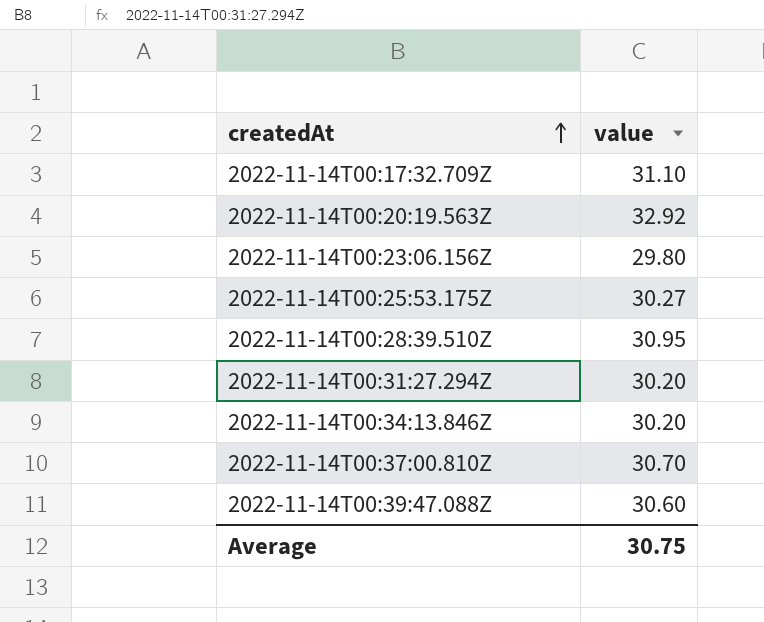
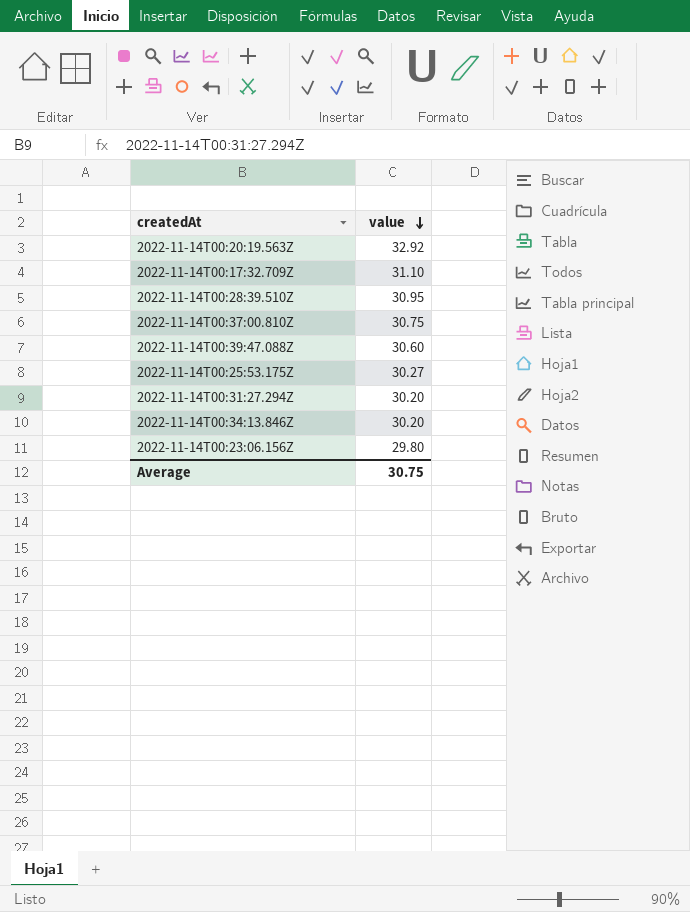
row order: createdAt ascending -> value descending
2022-11-14T00:37:00.810Z | value: 30.70 -> 30.75

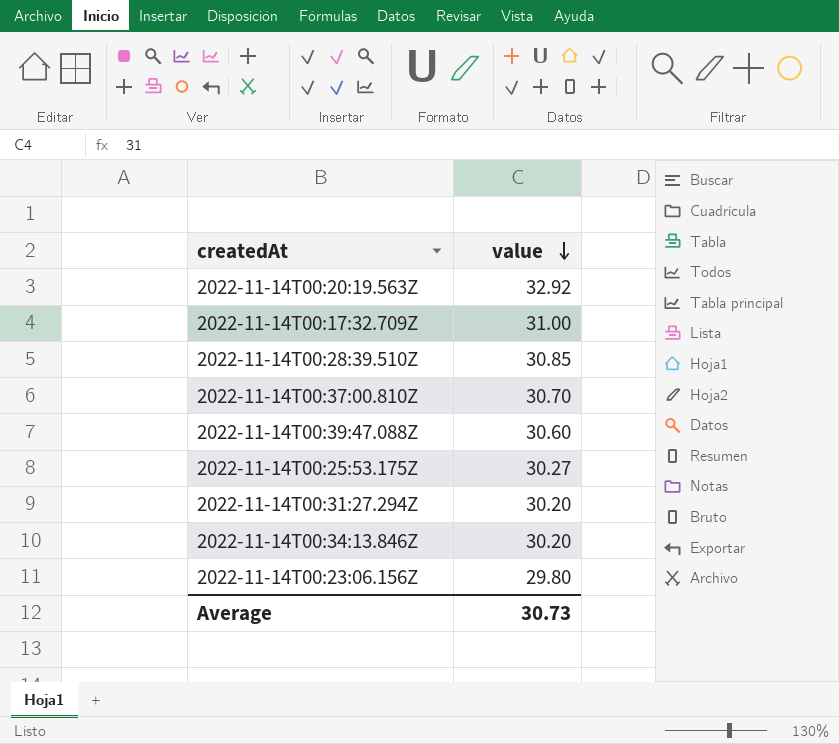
2022-11-14T00:17:32.709Z | value: 31.10 -> 31.00
2022-11-14T00:28:39.510Z | value: 30.95 -> 30.85
2022-11-14T00:37:00.810Z | value: 30.75 -> 30.70
Average | value: 30.75 -> 30.73

